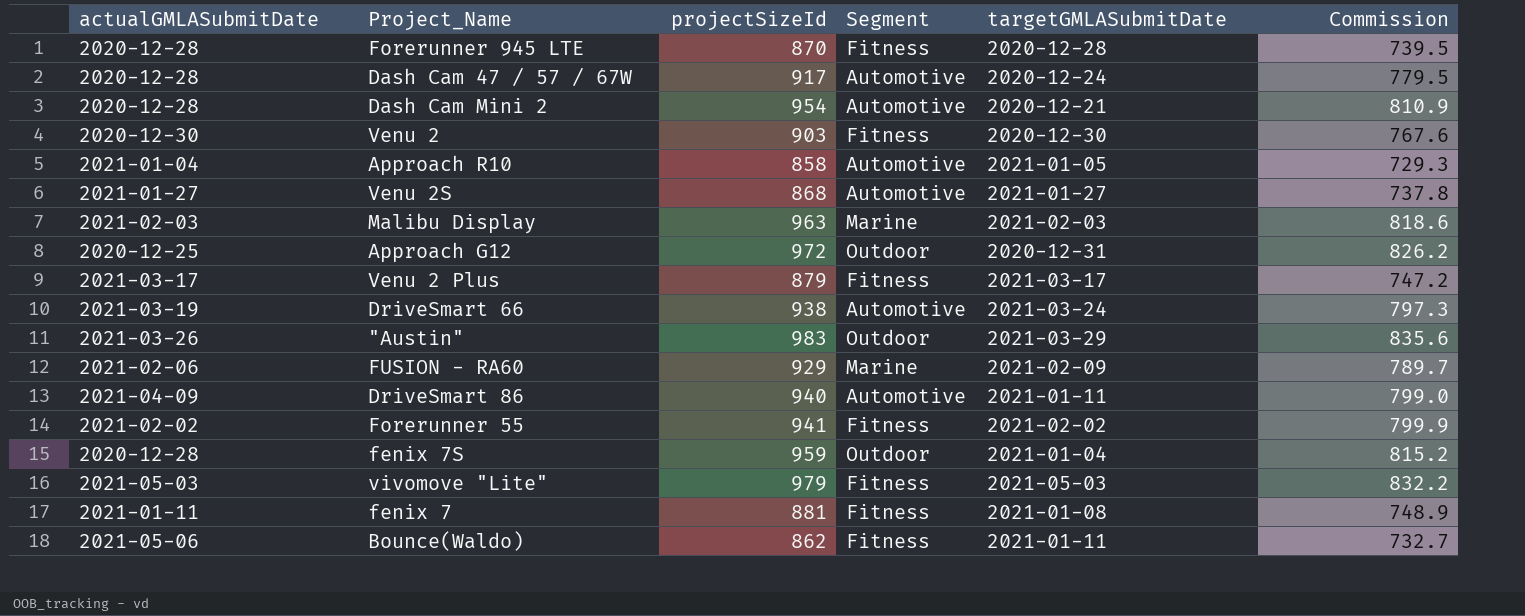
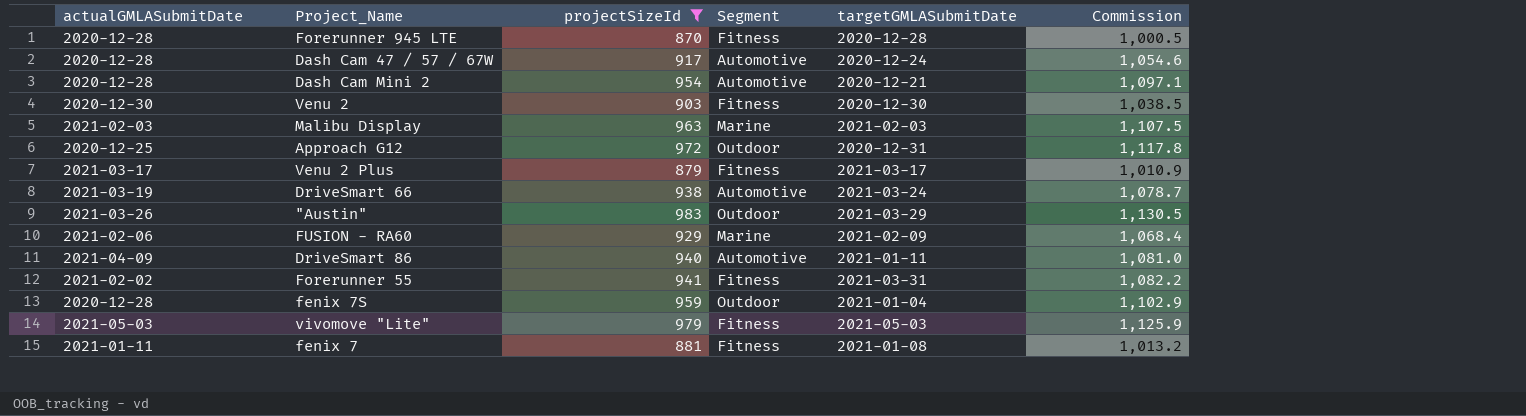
filter: none -> projectSizeId >= 870
column Commission | formula: [projectSizeId] * 0.85 -> [projectSizeId] * 1.15
Forerunner 55 | targetGMLASubmitDate: 2021-02-02 -> 2021-03-31

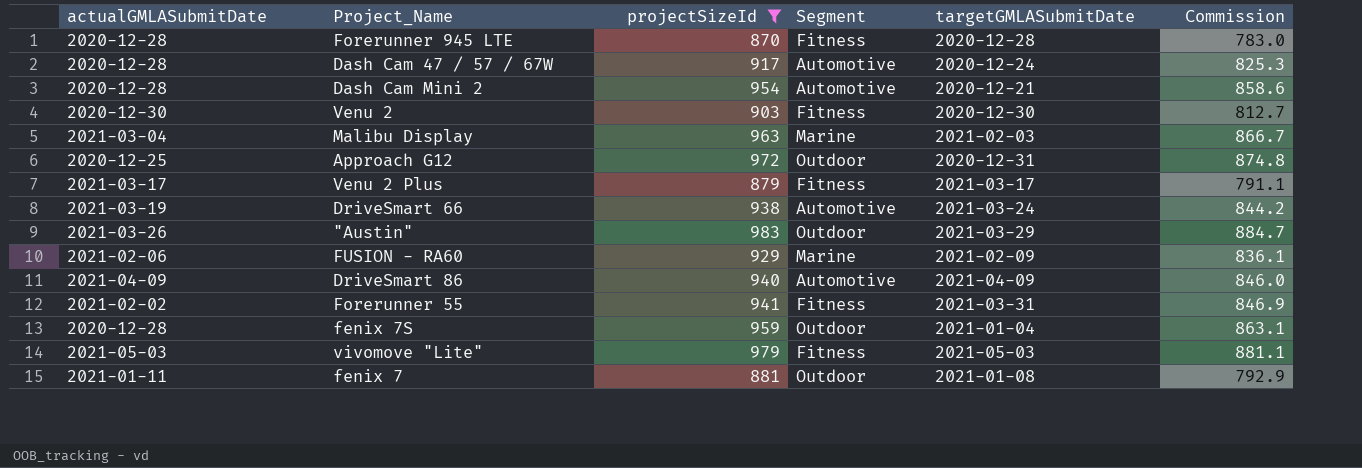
column Commission | formula: [projectSizeId] * 1.15 -> [projectSizeId] * 0.9
Malibu Display | actualGMLASubmitDate: 2021-02-03 -> 2021-03-04
DriveSmart 86 | targetGMLASubmitDate: 2021-01-11 -> 2021-04-09
fenix 7 | Segment: Fitness -> Outdoor

